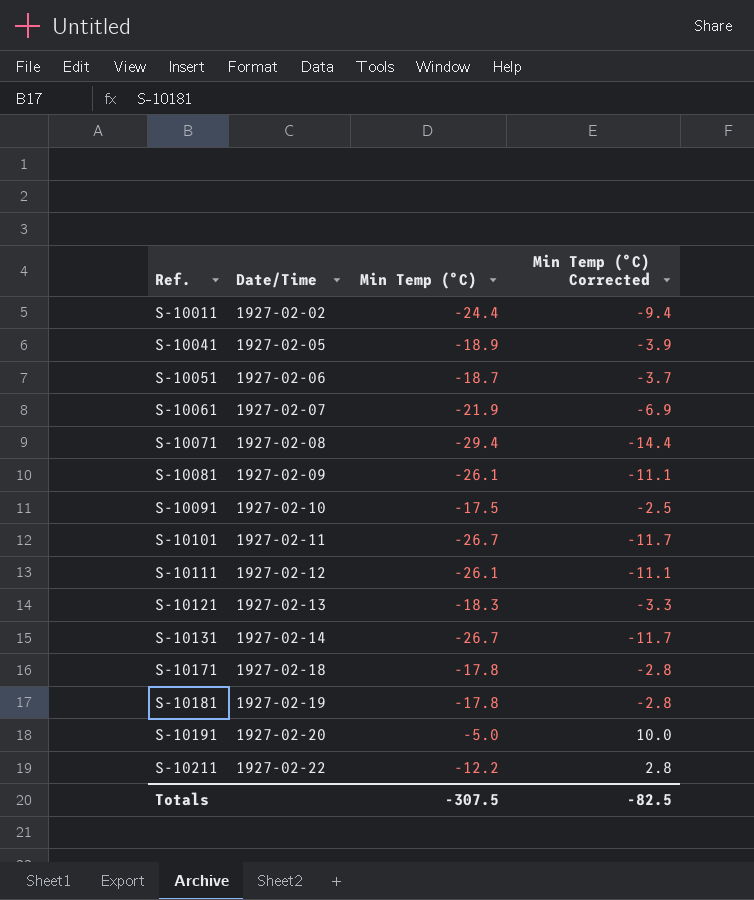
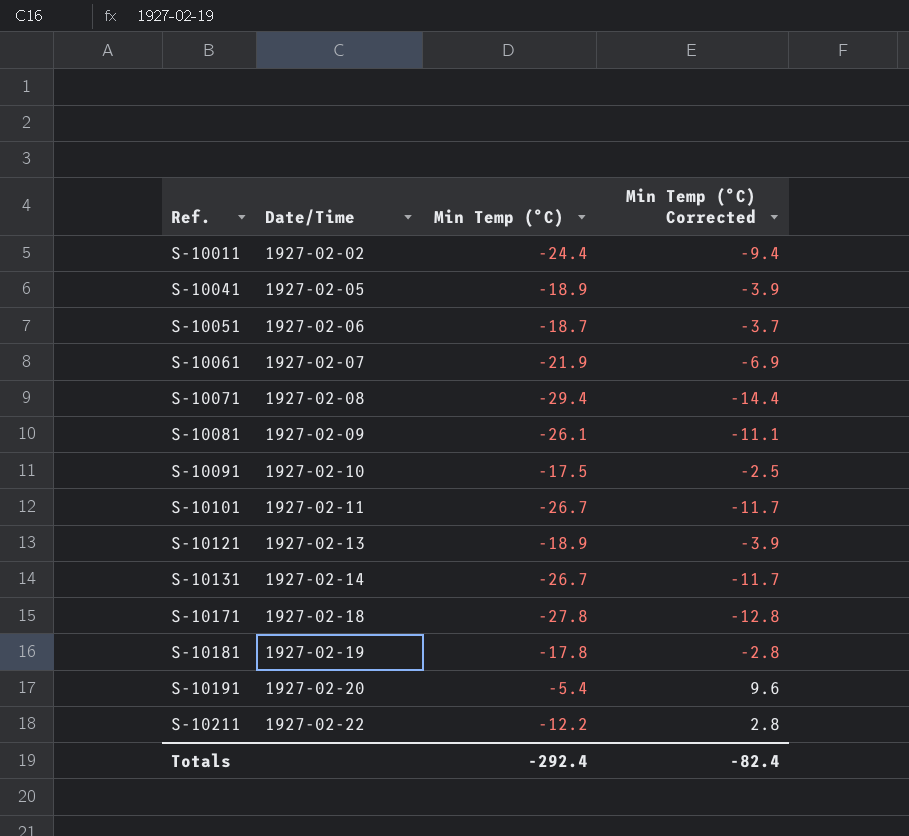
row S-10111: 1927-02-12 | -26.1 | -11.1 -> none
S-10121 | Min Temp (°C): -18.3 -> -18.9
S-10121 | Min Temp (°C) Corrected: -3.3 -> -3.9
S-10171 | Min Temp (°C): -17.8 -> -27.8
S-10171 | Min Temp (°C) Corrected: -2.8 -> -12.8
S-10191 | Min Temp (°C): -5.0 -> -5.4
S-10191 | Min Temp (°C) Corrected: 10.0 -> 9.6
Totals | Min Temp (°C): -307.5 -> -292.4
Totals | Min Temp (°C) Corrected: -82.5 -> -82.4

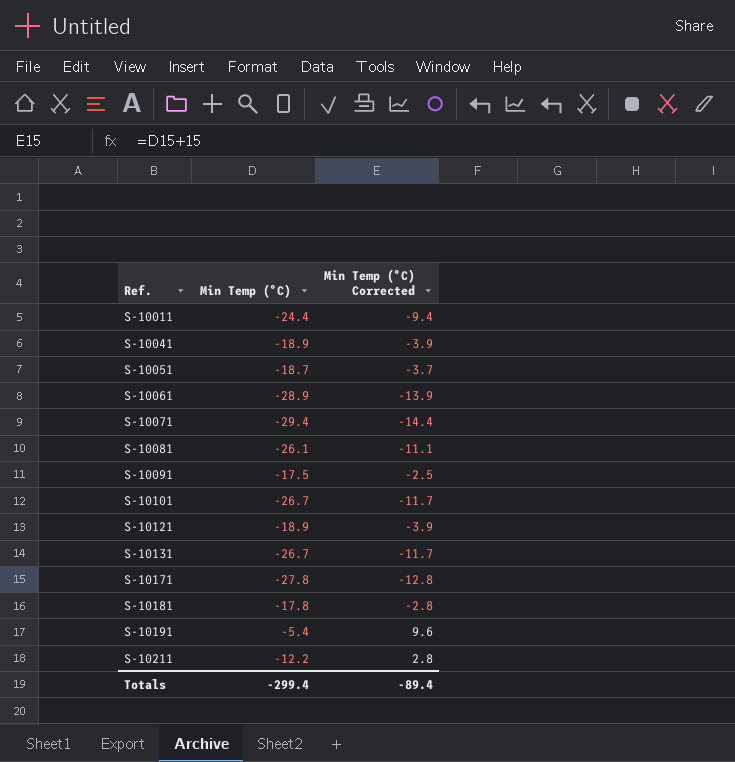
column Date/Time | position: 2 -> none
S-10061 | Min Temp (°C): -21.9 -> -28.9
S-10061 | Min Temp (°C) Corrected: -6.9 -> -13.9
Totals | Min Temp (°C): -292.4 -> -299.4
Totals | Min Temp (°C) Corrected: -82.4 -> -89.4

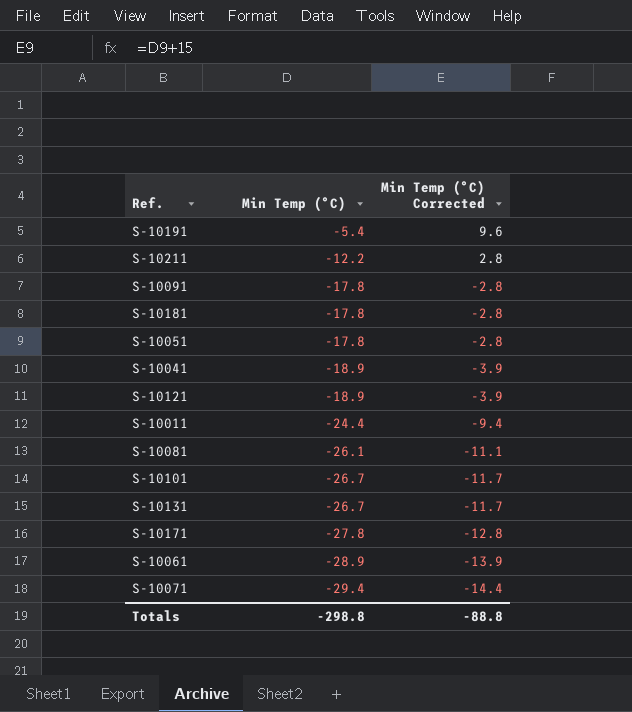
row order: Ref. ascending -> Min Temp (°C) descending
S-10091 | Min Temp (°C): -17.5 -> -17.8
S-10091 | Min Temp (°C) Corrected: -2.5 -> -2.8
S-10051 | Min Temp (°C): -18.7 -> -17.8
S-10051 | Min Temp (°C) Corrected: -3.7 -> -2.8
Totals | Min Temp (°C): -299.4 -> -298.8
Totals | Min Temp (°C) Corrected: -89.4 -> -88.8

